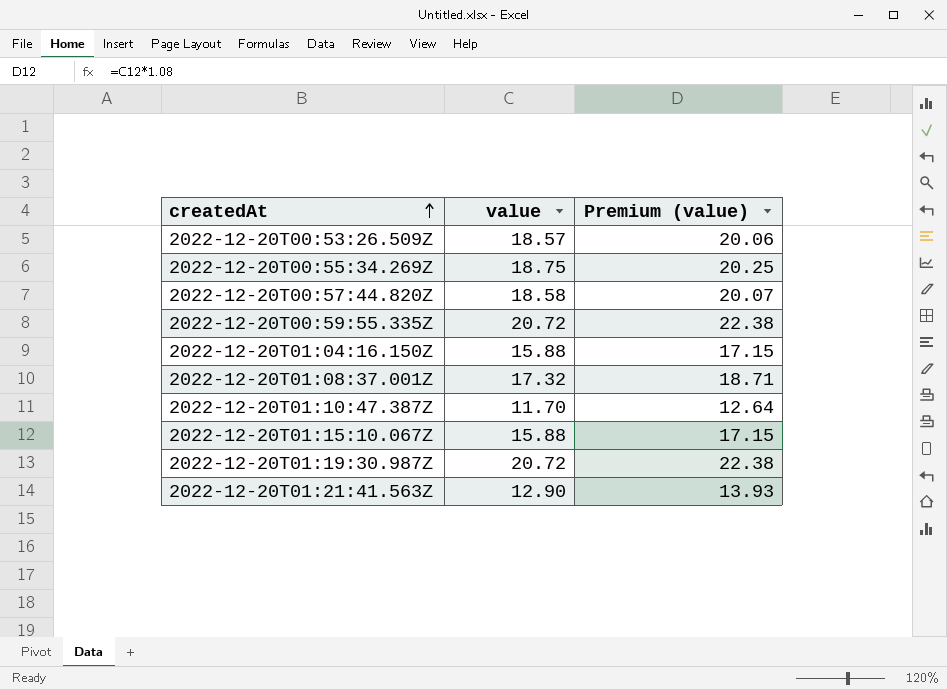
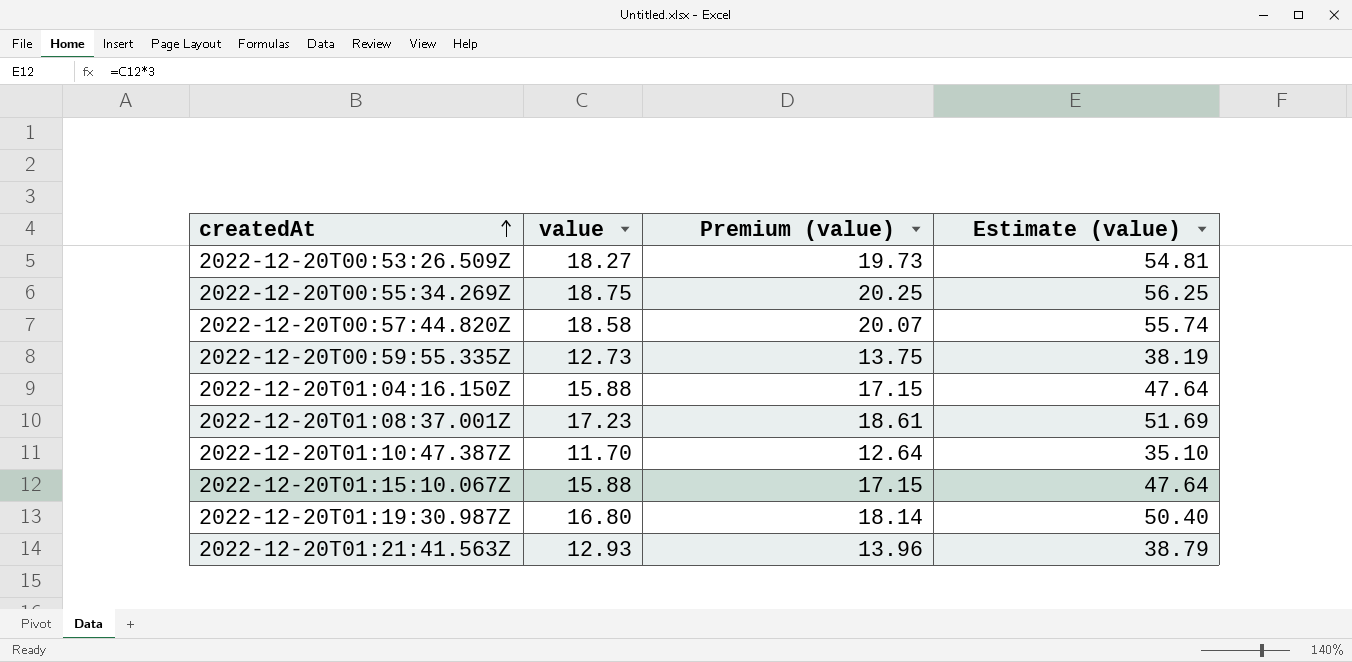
column Estimate (value) | formula: none -> [value] * 3
2022-12-20T00:53:26.509Z | value: 18.57 -> 18.27
2022-12-20T00:53:26.509Z | Premium (value): 20.06 -> 19.73
2022-12-20T00:59:55.335Z | value: 20.72 -> 12.73
2022-12-20T00:59:55.335Z | Premium (value): 22.38 -> 13.75
2022-12-20T01:08:37.001Z | value: 17.32 -> 17.23
2022-12-20T01:08:37.001Z | Premium (value): 18.71 -> 18.61
2022-12-20T01:19:30.987Z | value: 20.72 -> 16.80
2022-12-20T01:19:30.987Z | Premium (value): 22.38 -> 18.14
2022-12-20T01:21:41.563Z | value: 12.90 -> 12.93
2022-12-20T01:21:41.563Z | Premium (value): 13.93 -> 13.96

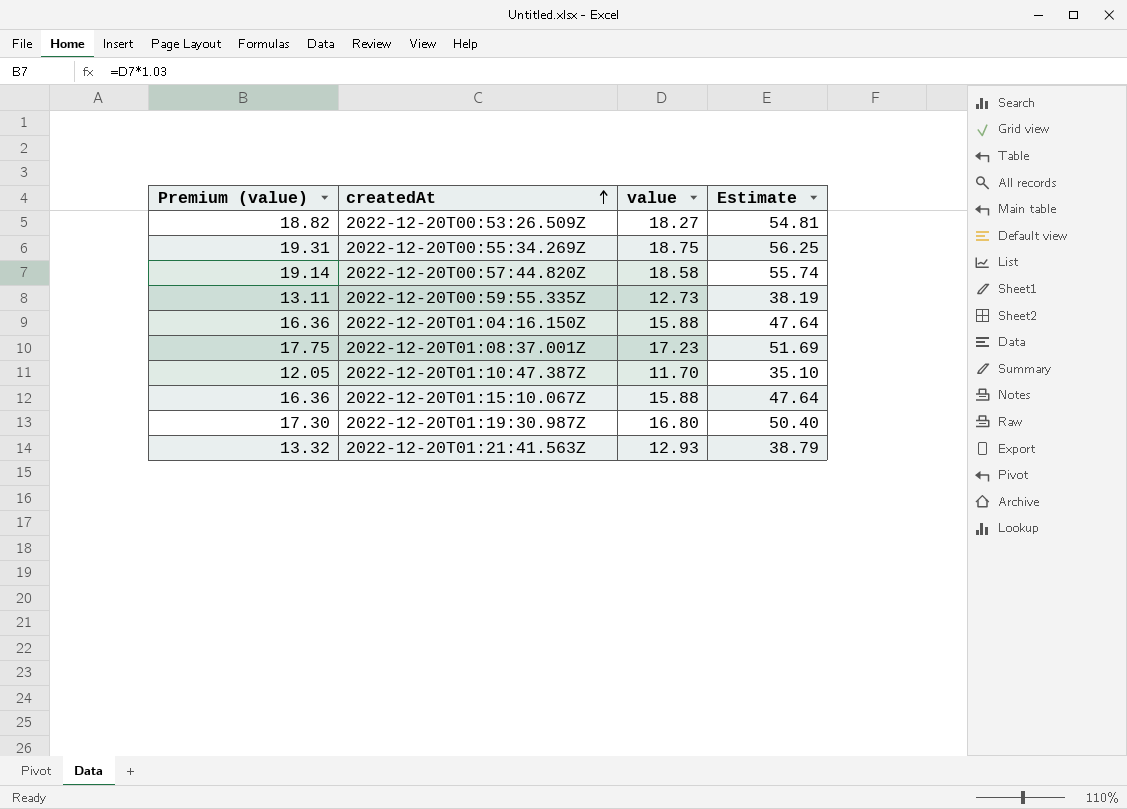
column Premium (value) | formula: [value] * 1.08 -> [value] * 1.03
column Premium (value) | position: 3 -> 1
column name: Estimate (value) -> Estimate

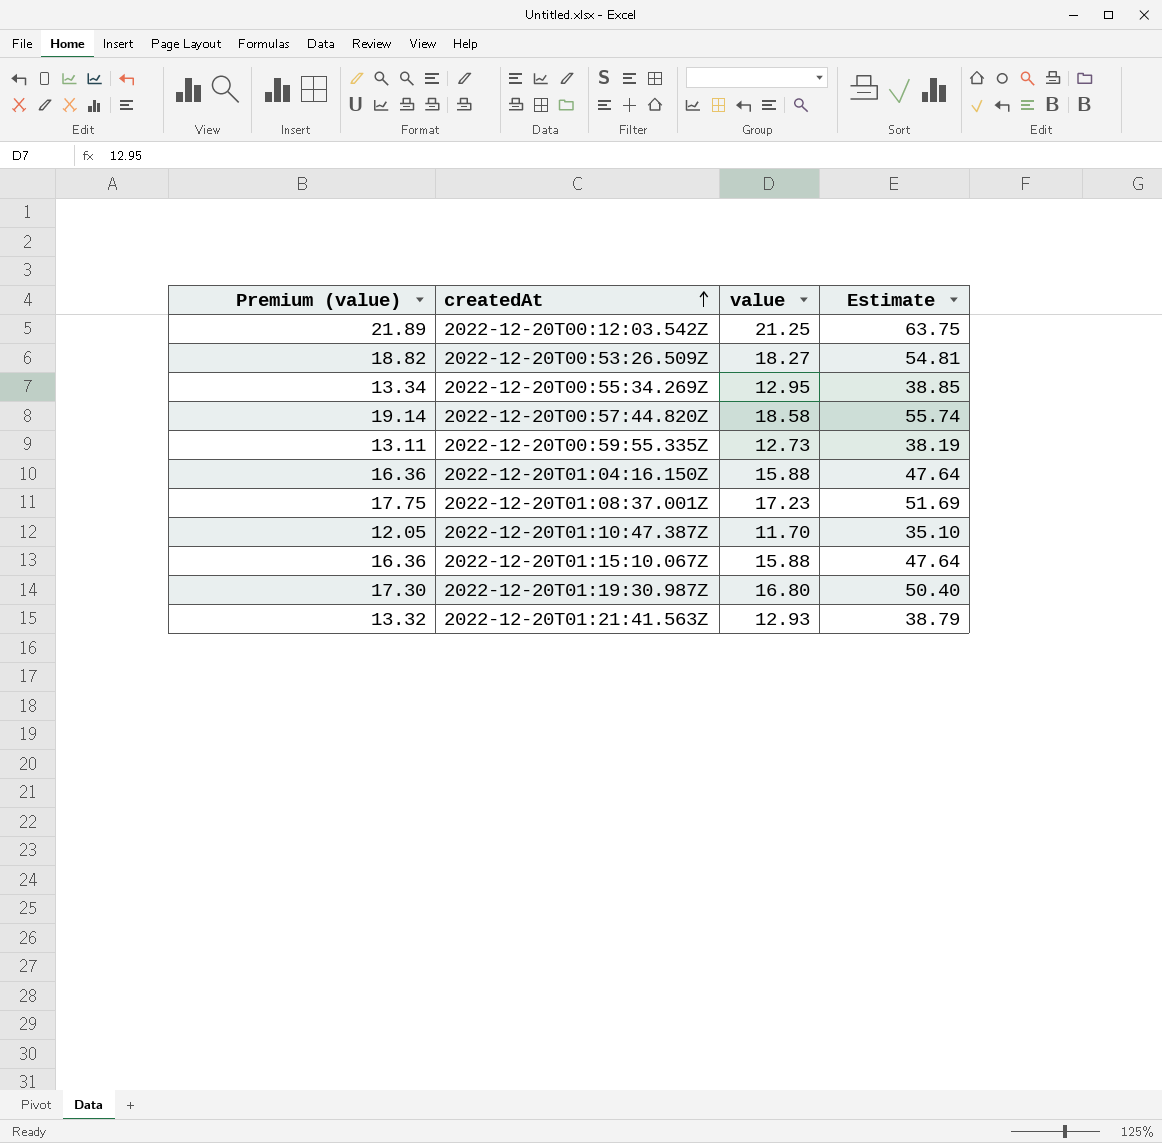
row 2022-12-20T00:12:03.542Z: none -> 21.89 | 21.25 | 63.75
2022-12-20T00:55:34.269Z | Premium (value): 19.31 -> 13.34
2022-12-20T00:55:34.269Z | value: 18.75 -> 12.95
2022-12-20T00:55:34.269Z | Estimate: 56.25 -> 38.85

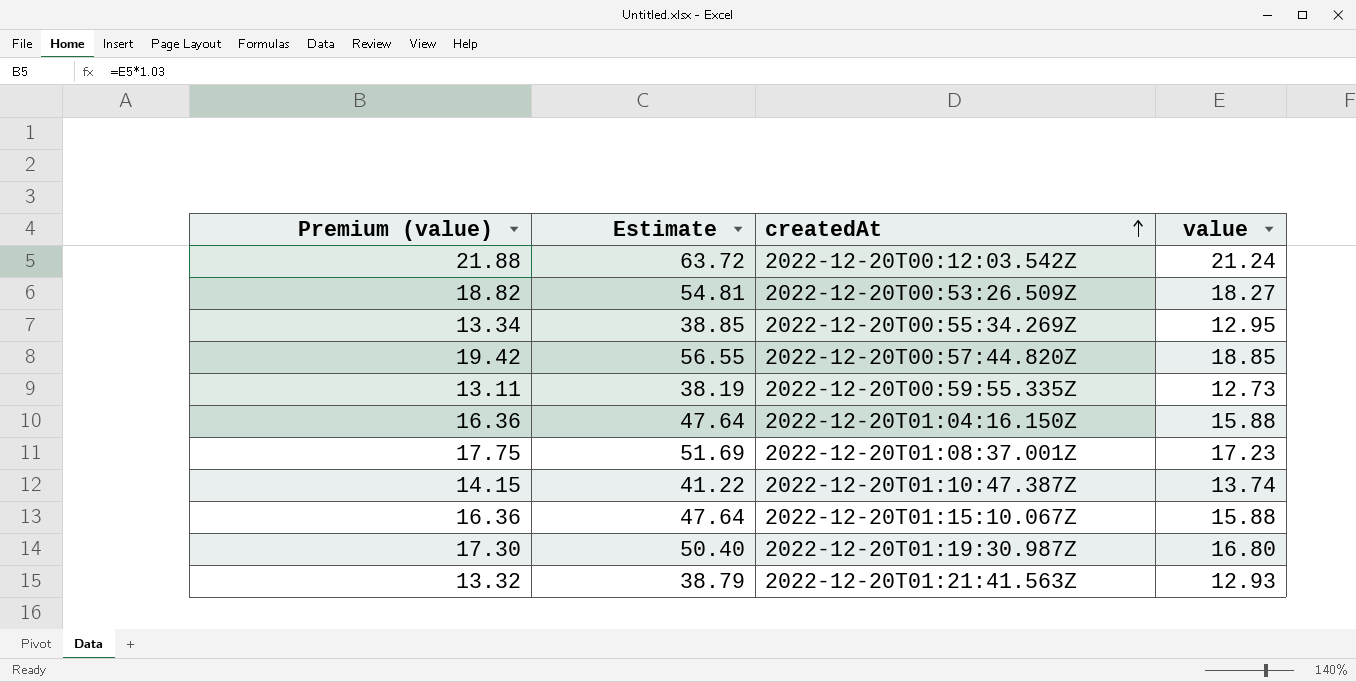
column Estimate | position: 4 -> 2
2022-12-20T00:12:03.542Z | Premium (value): 21.89 -> 21.88
2022-12-20T00:12:03.542Z | Estimate: 63.75 -> 63.72
2022-12-20T00:12:03.542Z | value: 21.25 -> 21.24
2022-12-20T00:57:44.820Z | Premium (value): 19.14 -> 19.42
2022-12-20T00:57:44.820Z | Estimate: 55.74 -> 56.55
2022-12-20T00:57:44.820Z | value: 18.58 -> 18.85
2022-12-20T01:10:47.387Z | Premium (value): 12.05 -> 14.15
2022-12-20T01:10:47.387Z | Estimate: 35.10 -> 41.22
2022-12-20T01:10:47.387Z | value: 11.70 -> 13.74

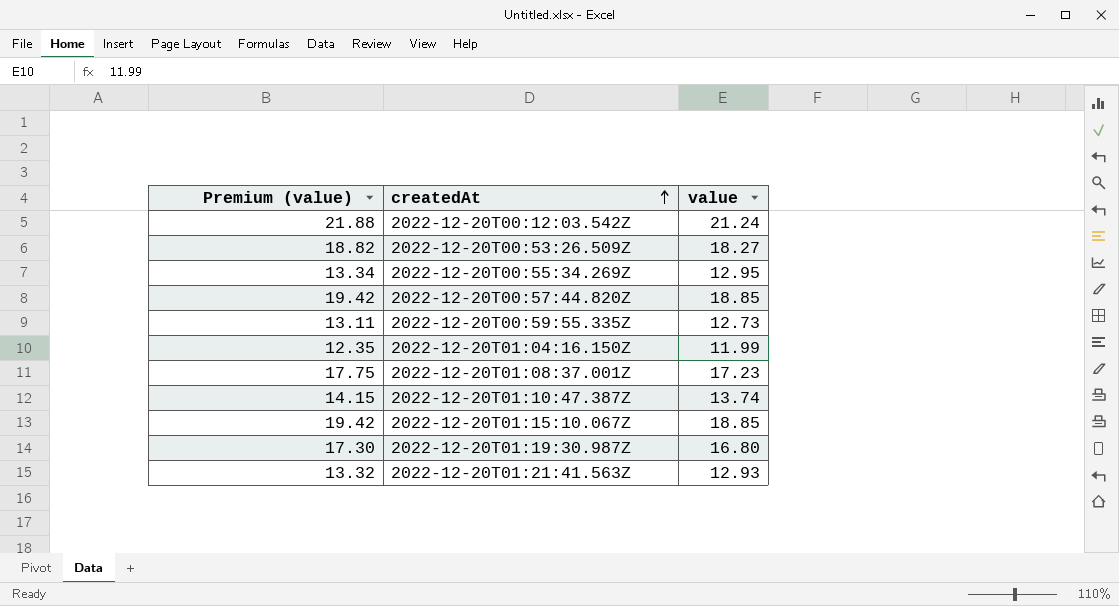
column Estimate | formula: [value] * 3 -> none
2022-12-20T01:04:16.150Z | Premium (value): 16.36 -> 12.35
2022-12-20T01:04:16.150Z | value: 15.88 -> 11.99
2022-12-20T01:15:10.067Z | Premium (value): 16.36 -> 19.42
2022-12-20T01:15:10.067Z | value: 15.88 -> 18.85

